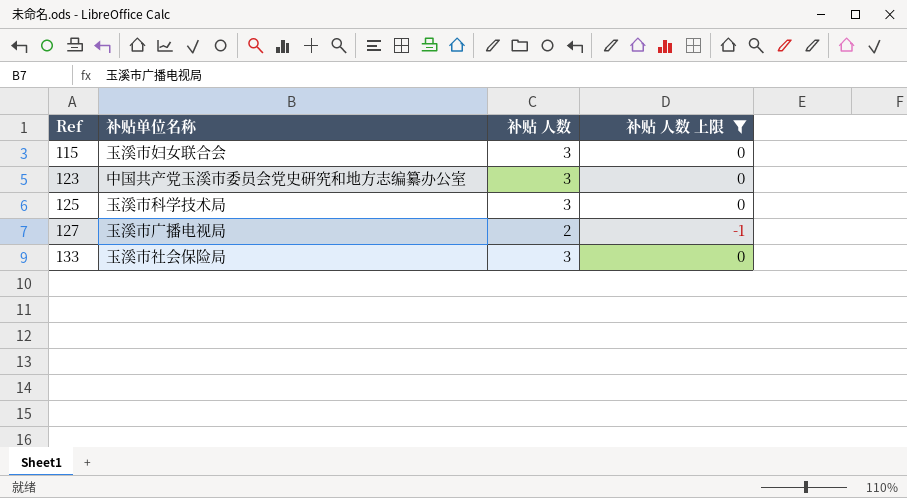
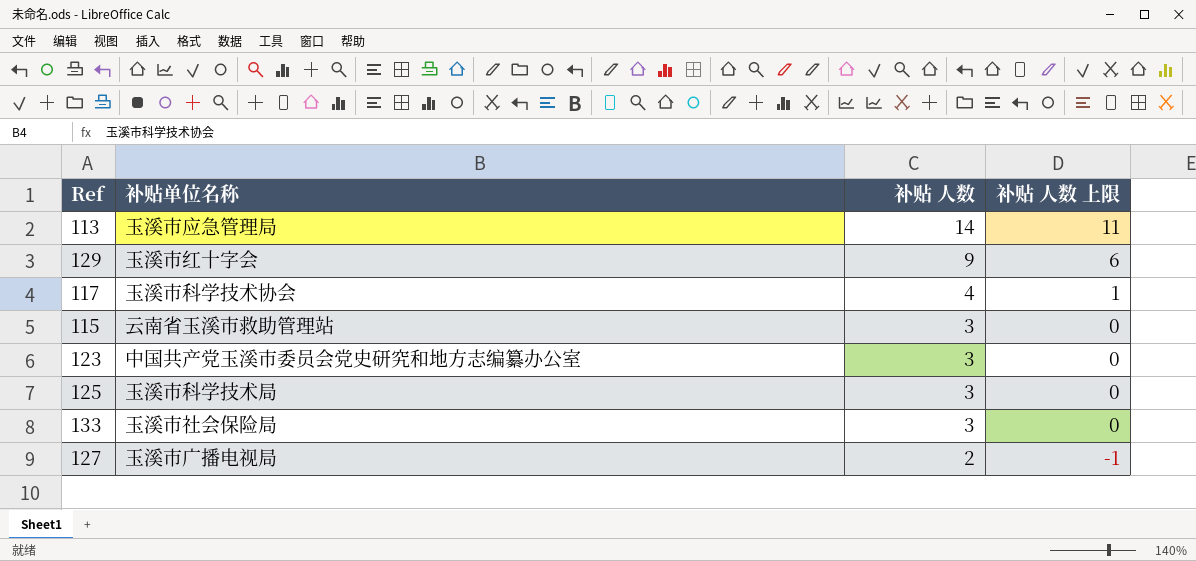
filter: 补贴 人数 上限 <= 0 -> none
row order: Ref ascending -> 补贴 人数 descending
115 | 补贴单位名称: 玉溪市妇女联合会 -> 云南省玉溪市救助管理站

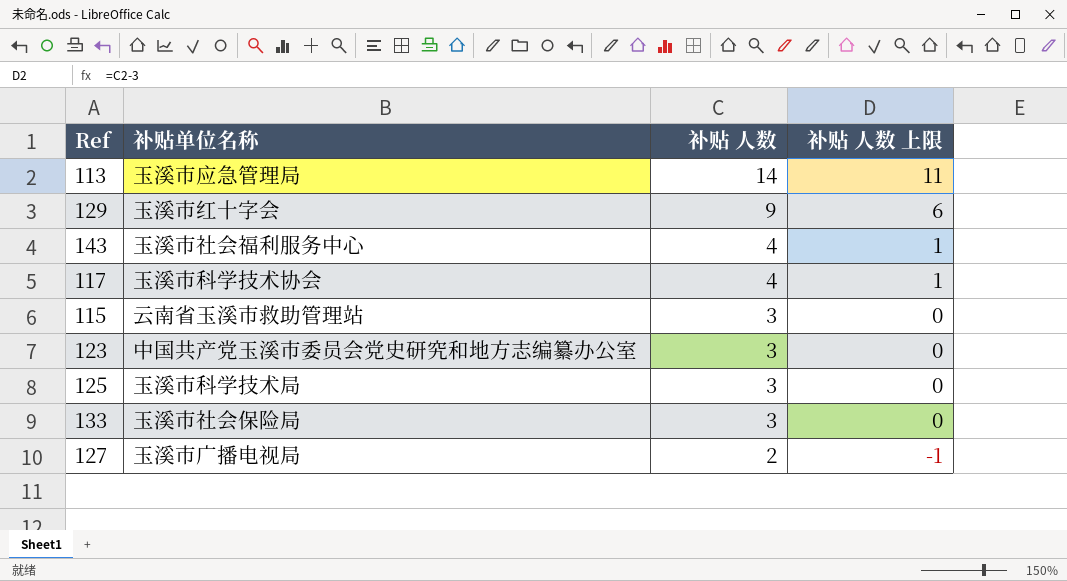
row 143: none -> 玉溪市社会福利服务中心 | 4 | 1

